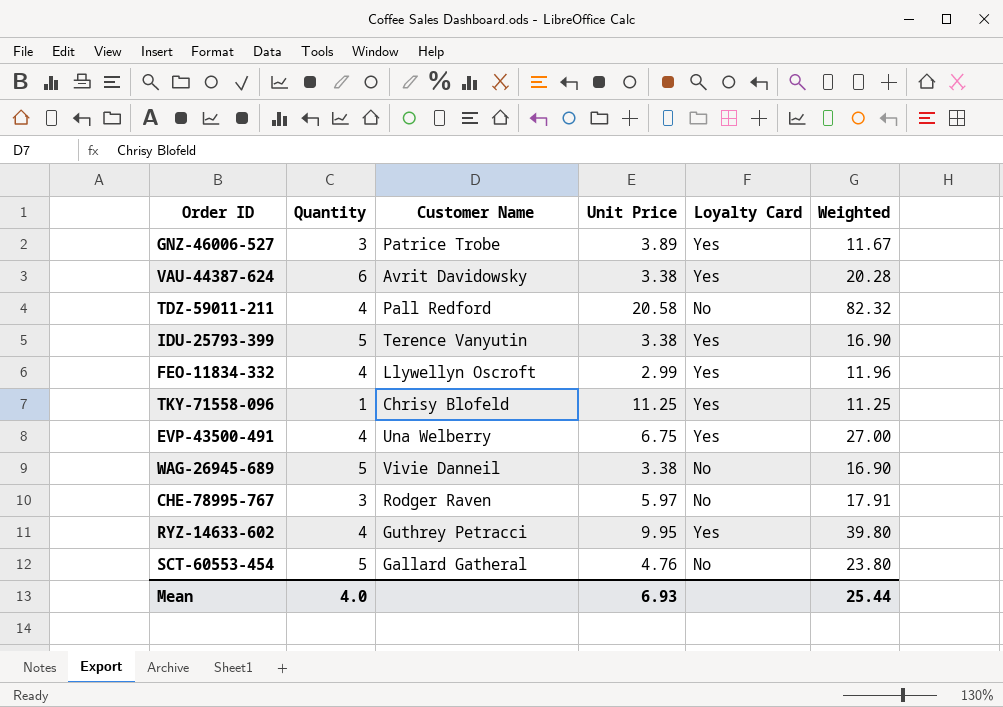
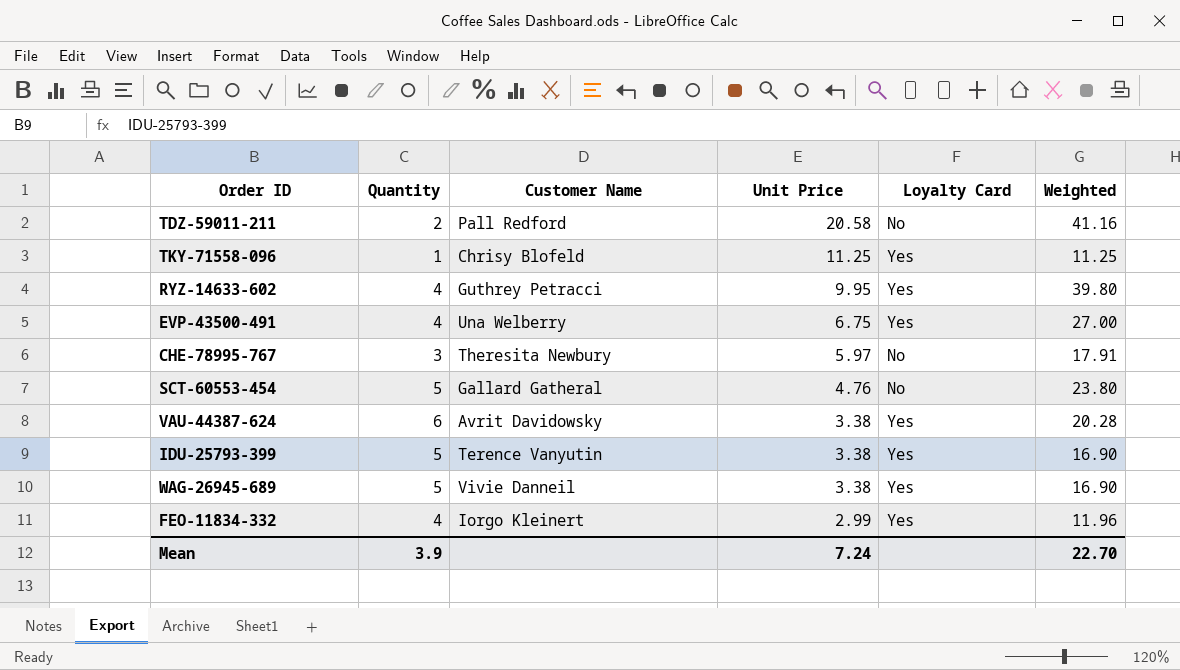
row order: none -> Unit Price descending
row GNZ-46006-527: 3 | Patrice Trobe | 3.89 | Yes | 11.67 -> none
TDZ-59011-211 | Quantity: 4 -> 2
TDZ-59011-211 | Weighted: 82.32 -> 41.16
CHE-78995-767 | Customer Name: Rodger Raven -> Theresita Newbury
WAG-26945-689 | Loyalty Card: No -> Yes
FEO-11834-332 | Customer Name: Llywellyn Oscroft -> Iorgo Kleinert
Mean | Quantity: 4.0 -> 3.9
Mean | Unit Price: 6.93 -> 7.24
Mean | Weighted: 25.44 -> 22.70

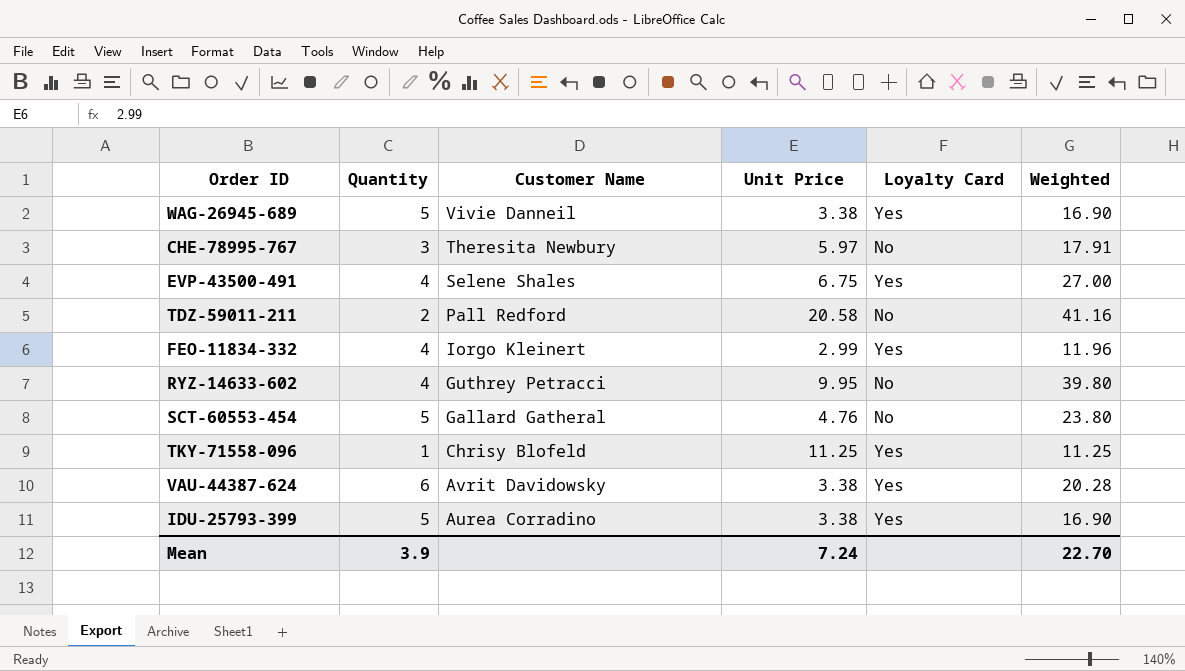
row order: Unit Price descending -> Customer Name descending
EVP-43500-491 | Customer Name: Una Welberry -> Selene Shales
RYZ-14633-602 | Loyalty Card: Yes -> No
IDU-25793-399 | Customer Name: Terence Vanyutin -> Aurea Corradino

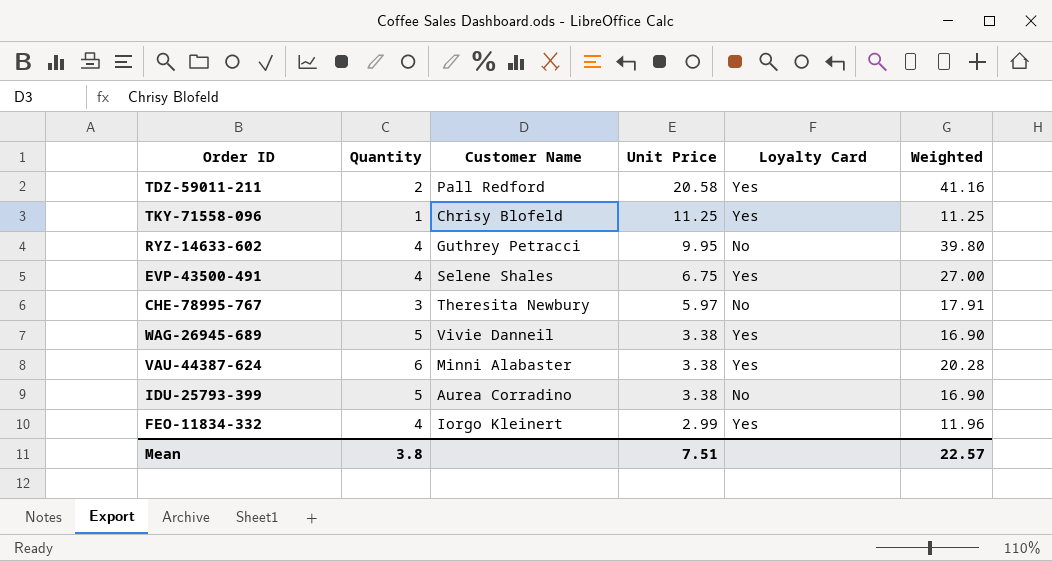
row order: Customer Name descending -> Unit Price descending
row SCT-60553-454: 5 | Gallard Gatheral | 4.76 | No | 23.80 -> none
TDZ-59011-211 | Loyalty Card: No -> Yes
VAU-44387-624 | Customer Name: Avrit Davidowsky -> Minni Alabaster
IDU-25793-399 | Loyalty Card: Yes -> No
Mean | Quantity: 3.9 -> 3.8
Mean | Unit Price: 7.24 -> 7.51
Mean | Weighted: 22.70 -> 22.57

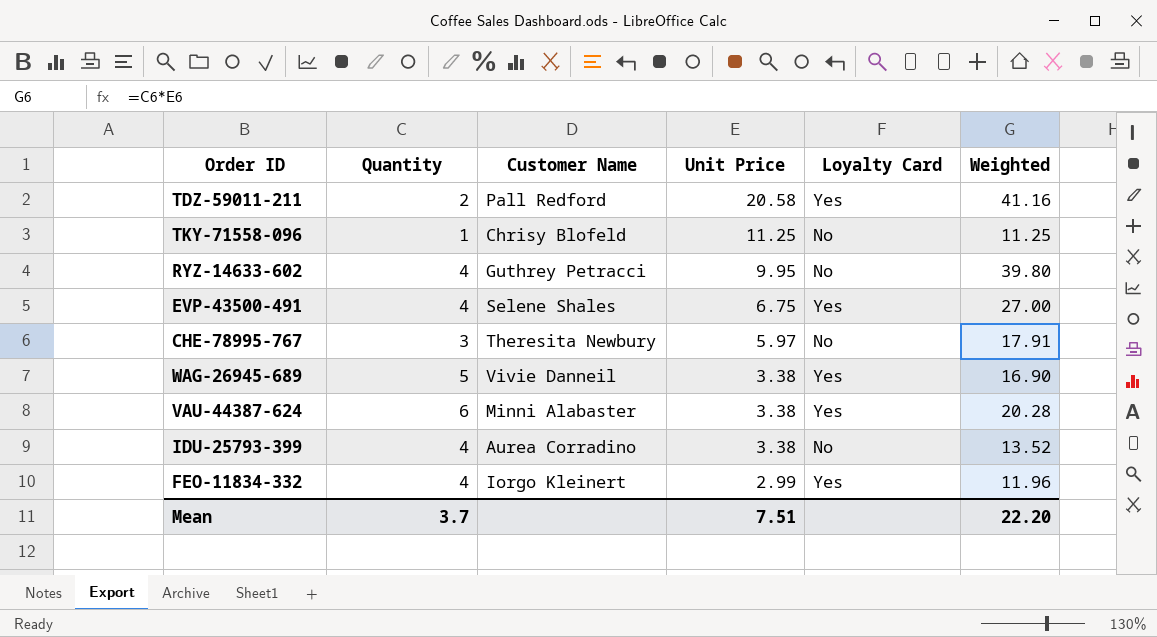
TKY-71558-096 | Loyalty Card: Yes -> No
IDU-25793-399 | Quantity: 5 -> 4
IDU-25793-399 | Weighted: 16.90 -> 13.52
Mean | Quantity: 3.8 -> 3.7
Mean | Weighted: 22.57 -> 22.20

